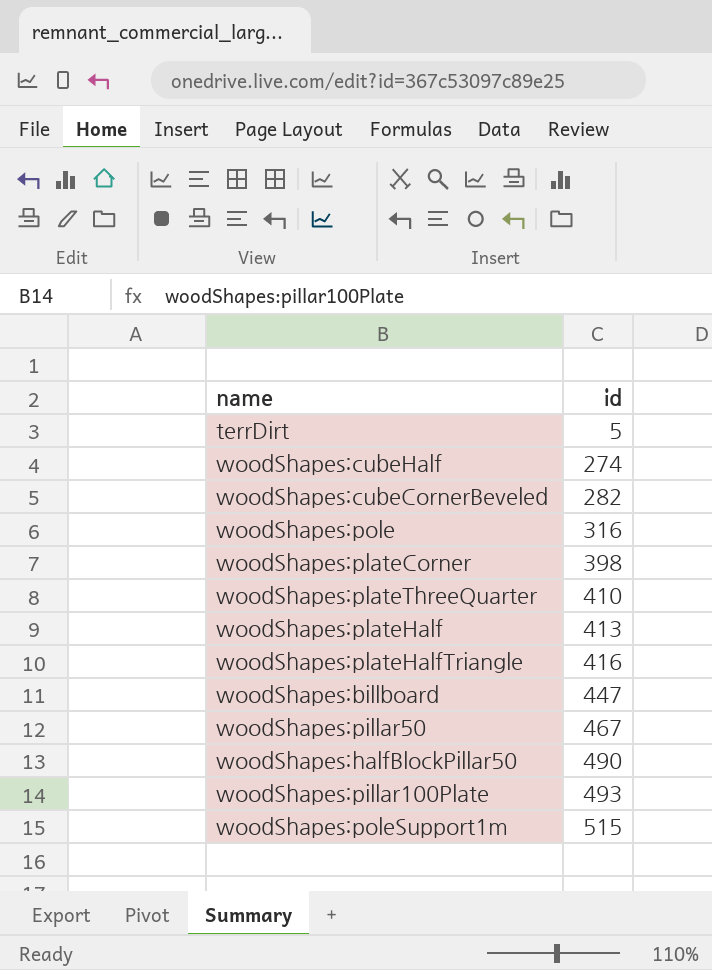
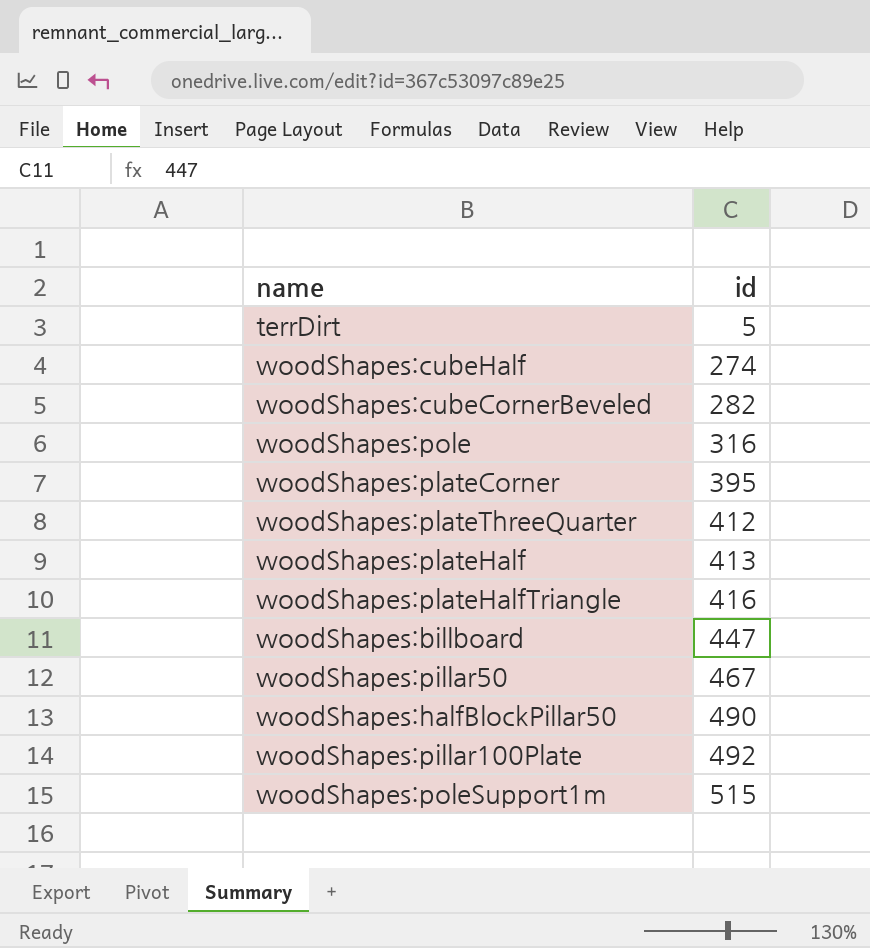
woodShapes:plateCorner | id: 398 -> 395
woodShapes:plateThreeQuarter | id: 410 -> 412
woodShapes:pillar100Plate | id: 493 -> 492

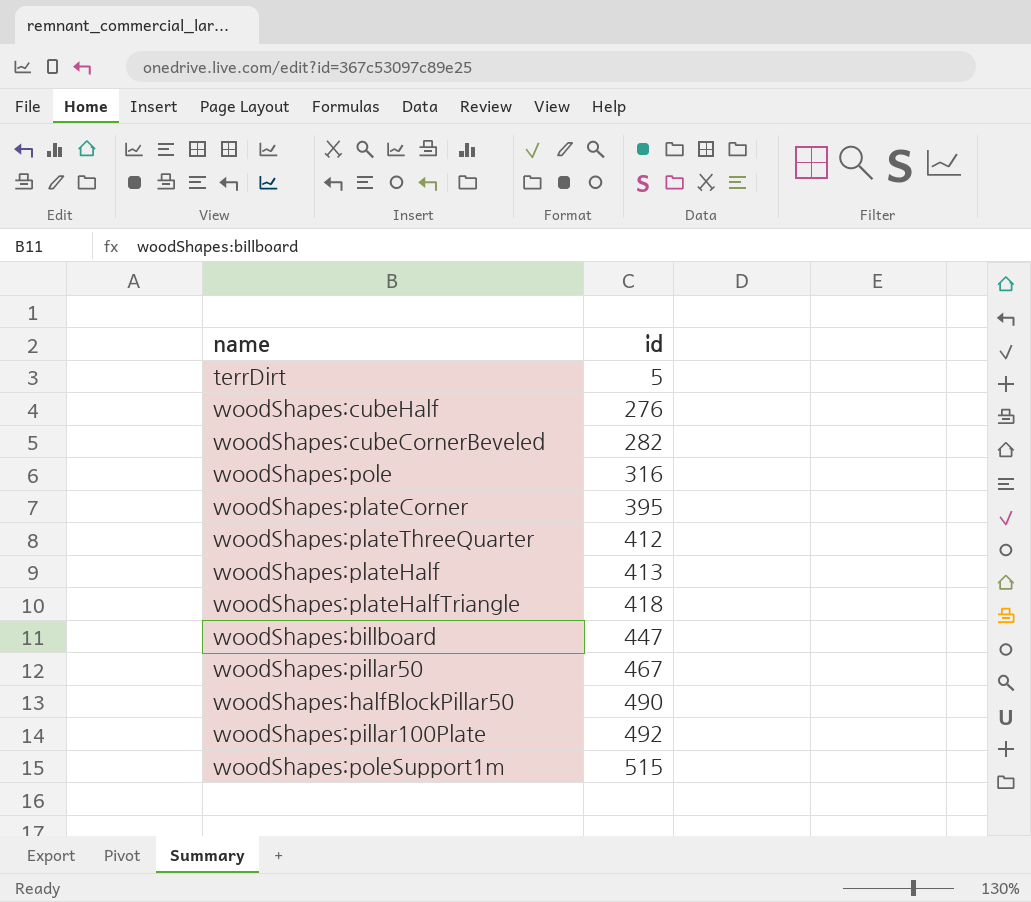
woodShapes:cubeHalf | id: 274 -> 276
woodShapes:plateHalfTriangle | id: 416 -> 418

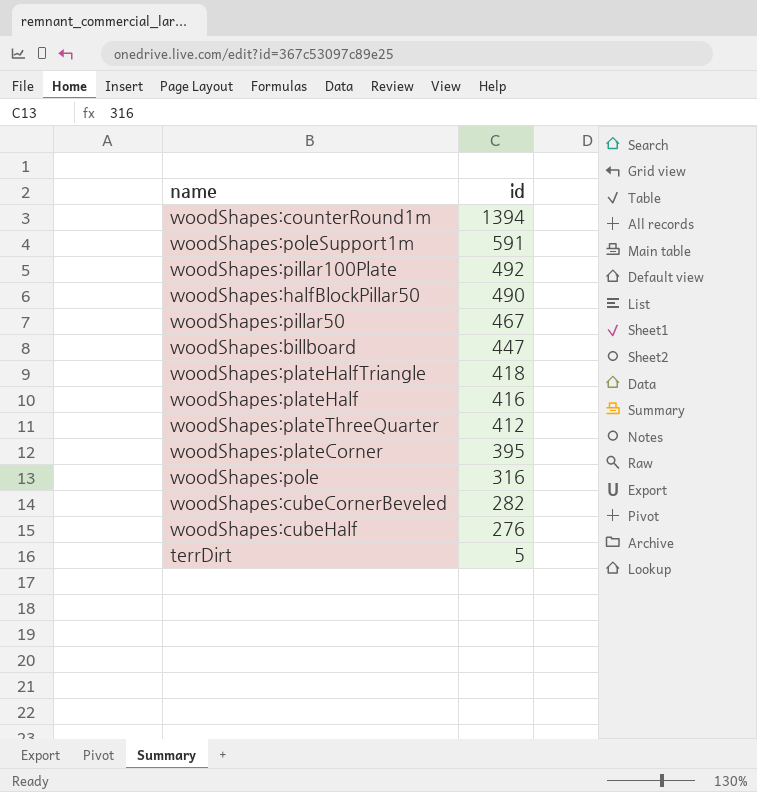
row order: id ascending -> id descending
row woodShapes:counterRound1m: none -> 1394
woodShapes:poleSupport1m | id: 515 -> 591
woodShapes:plateHalf | id: 413 -> 416

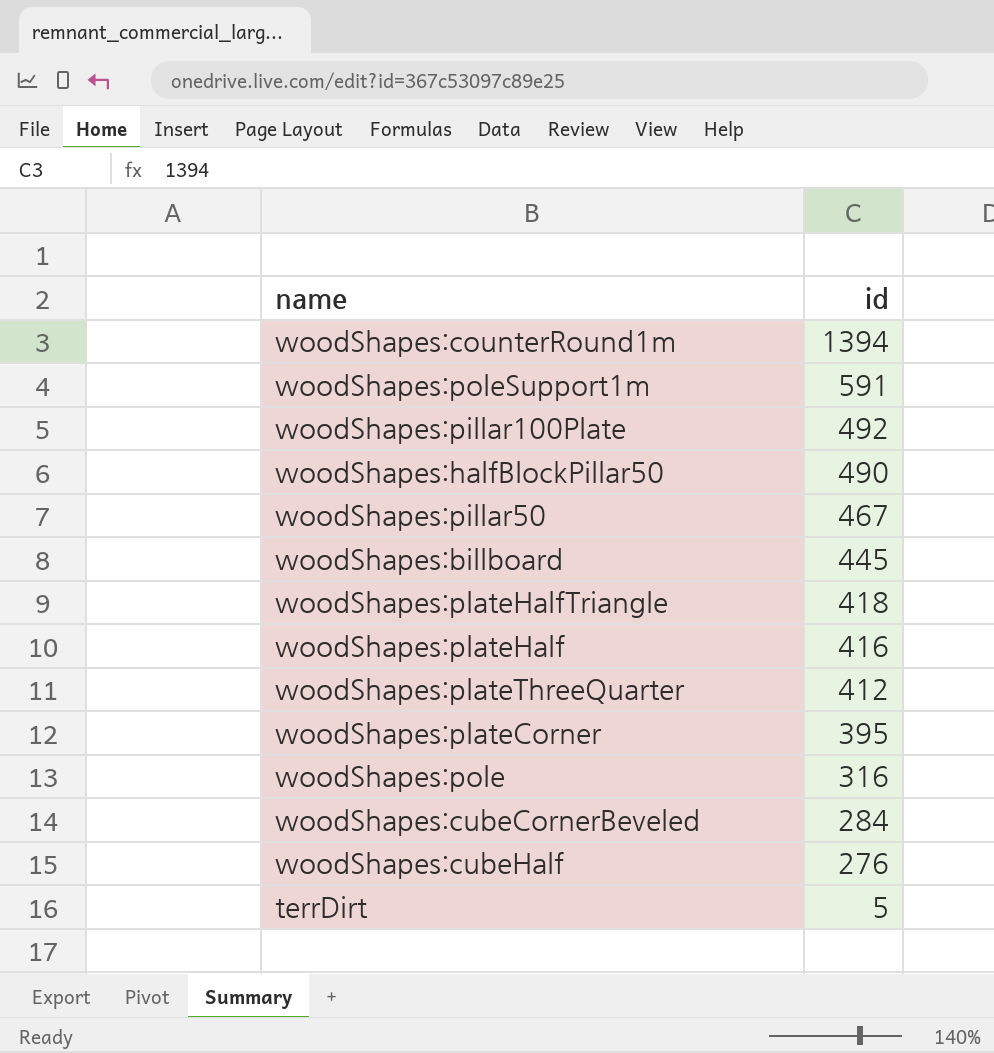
woodShapes:billboard | id: 447 -> 445
woodShapes:cubeCornerBeveled | id: 282 -> 284

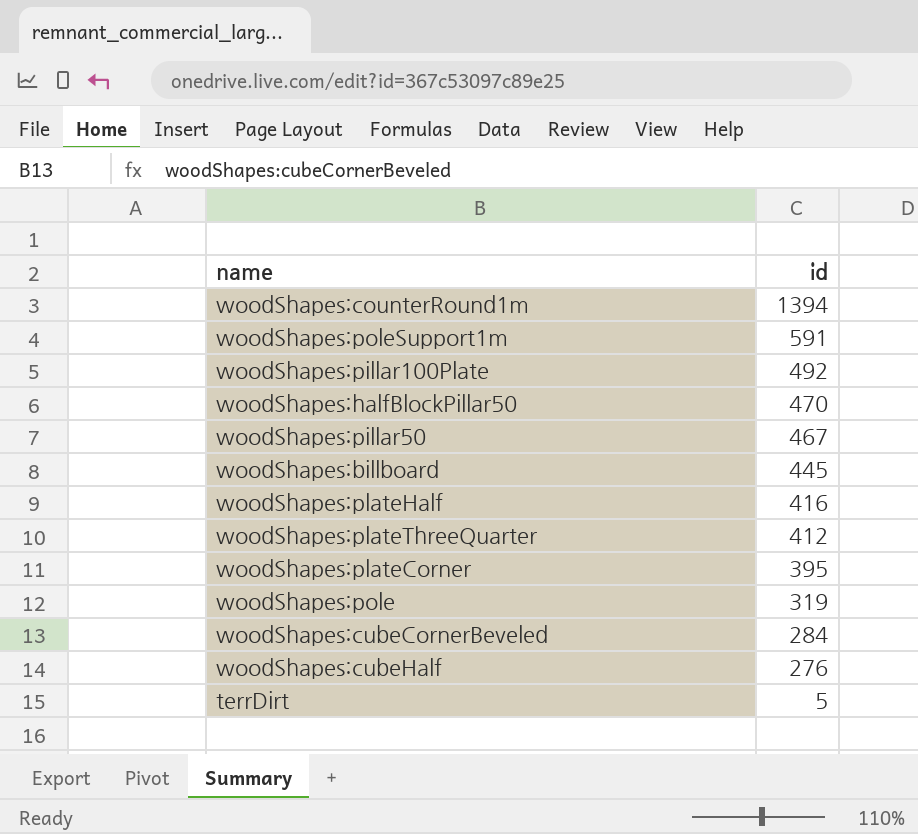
row woodShapes:plateHalfTriangle: 418 -> none
woodShapes:halfBlockPillar50 | id: 490 -> 470
woodShapes:pole | id: 316 -> 319

